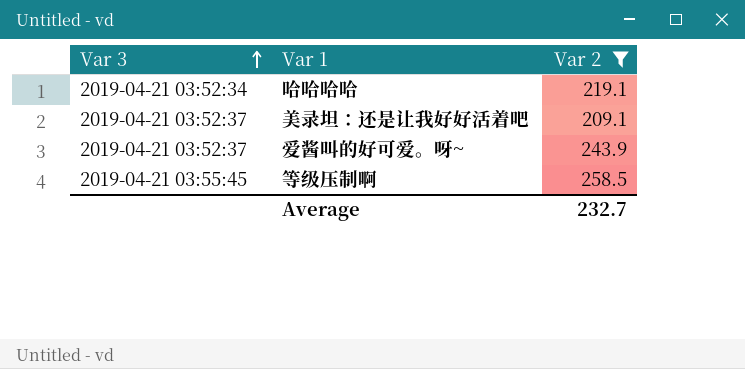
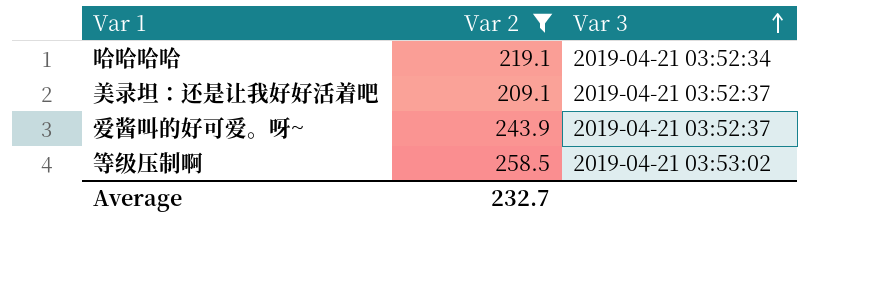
column Var 3 | position: 1 -> 3
等级压制啊 | Var 3: 2019-04-21 03:55:45 -> 2019-04-21 03:53:02

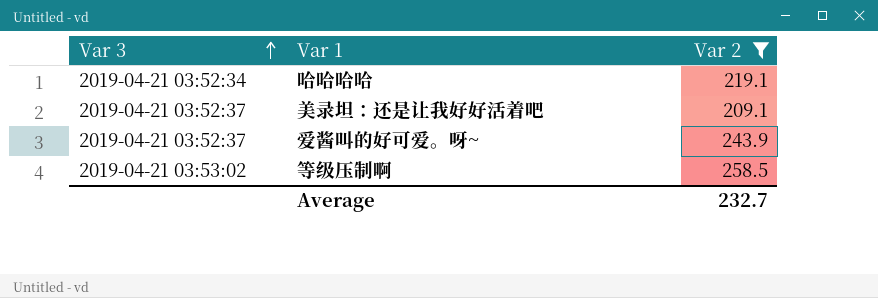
column Var 3 | position: 3 -> 1

